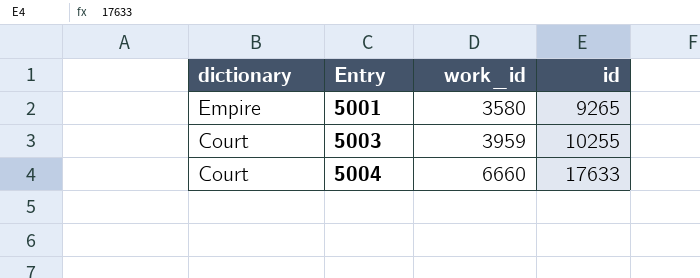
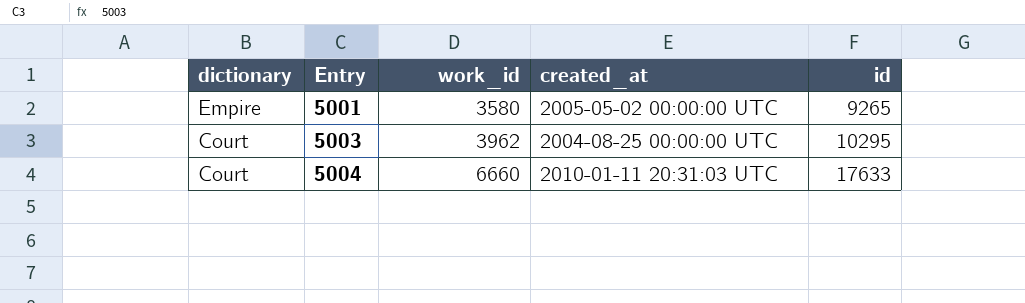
column created_at | position: none -> 4
5003 | work_id: 3959 -> 3962
5003 | id: 10255 -> 10295

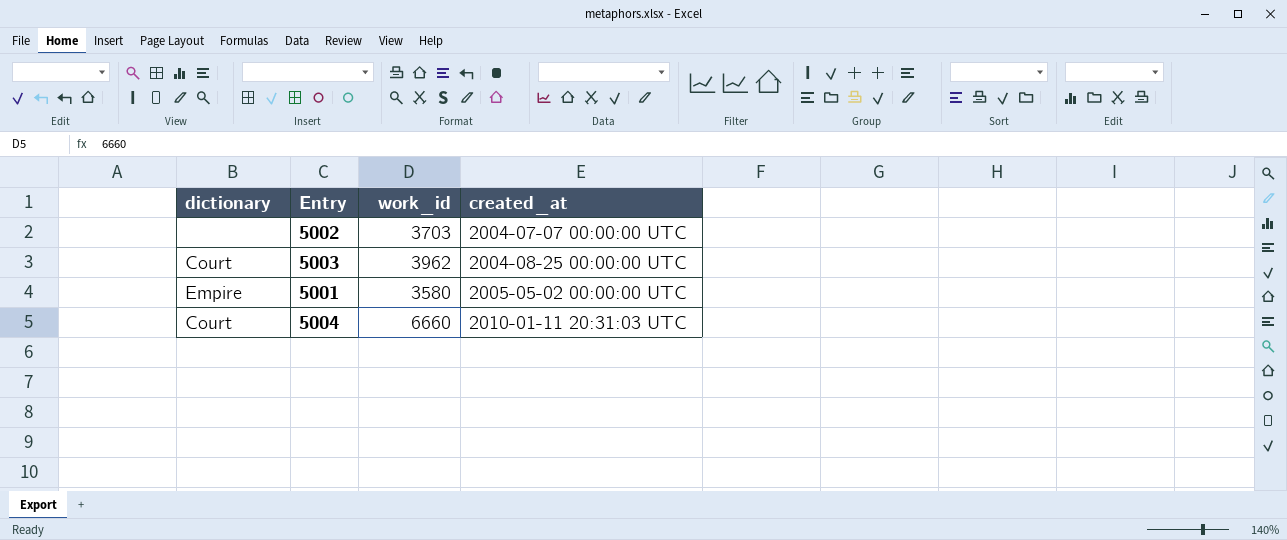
row order: dictionary descending -> created_at ascending
column id | position: 5 -> none
row 5002: none -> none | 3703 | 2004-07-07 00:00:00 UTC

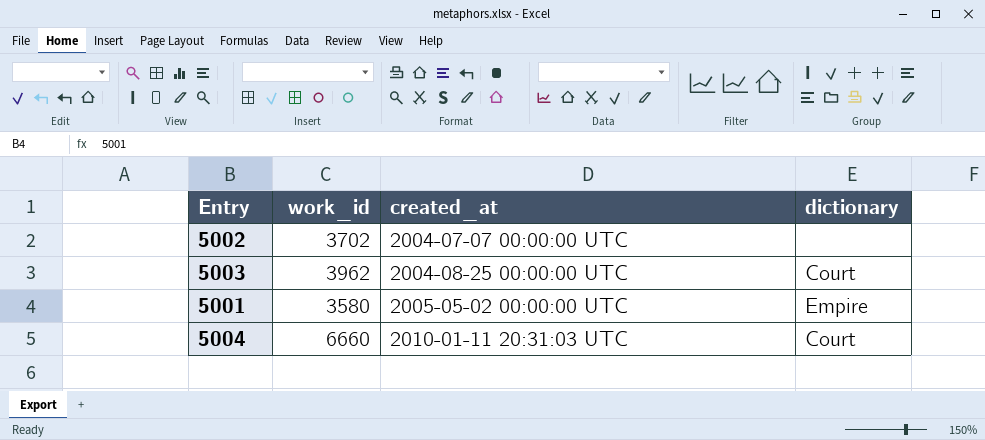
column dictionary | position: 1 -> 4
5002 | work_id: 3703 -> 3702

